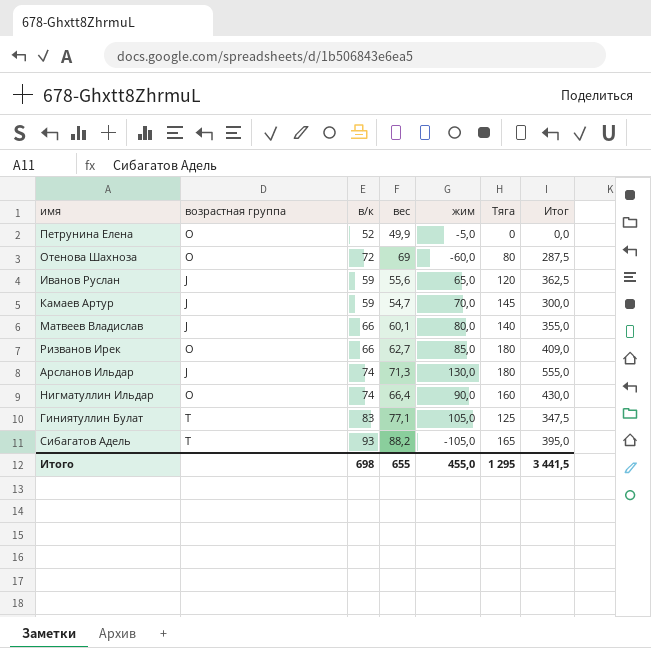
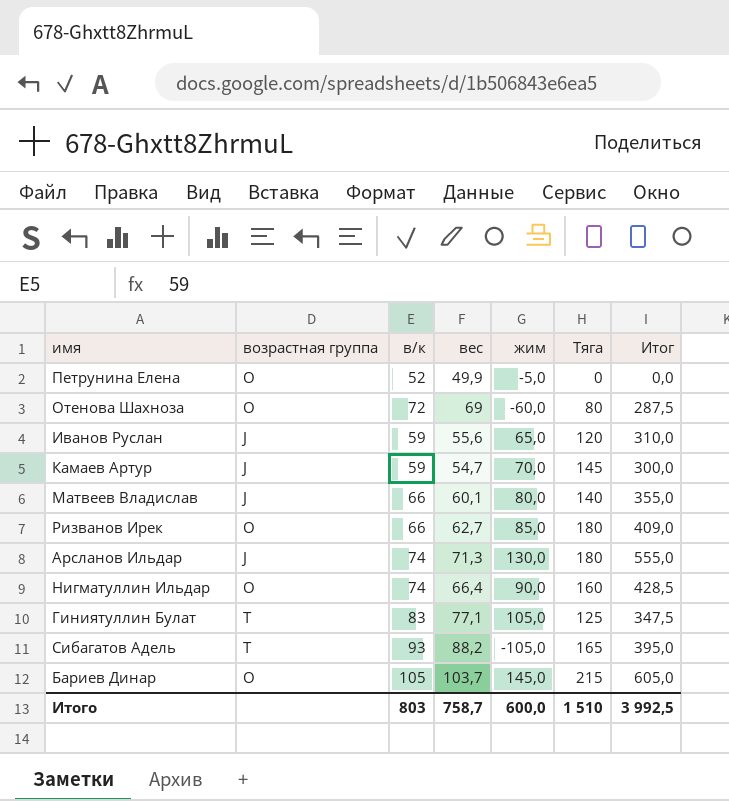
Иванов Руслан | Итог: 362,5 -> 310,0
Нигматуллин Ильдар | Итог: 430,0 -> 428,5
row Бариев Динар: none -> O | 105 | 103,7 | 145,0 | 215 | 605,0
Итого | в/к: 698 -> 803
Итого | вес: 655 -> 758,7
Итого | жим: 455,0 -> 600,0
Итого | Тяга: 1 295 -> 1 510
Итого | Итог: 3 441,5 -> 3 992,5

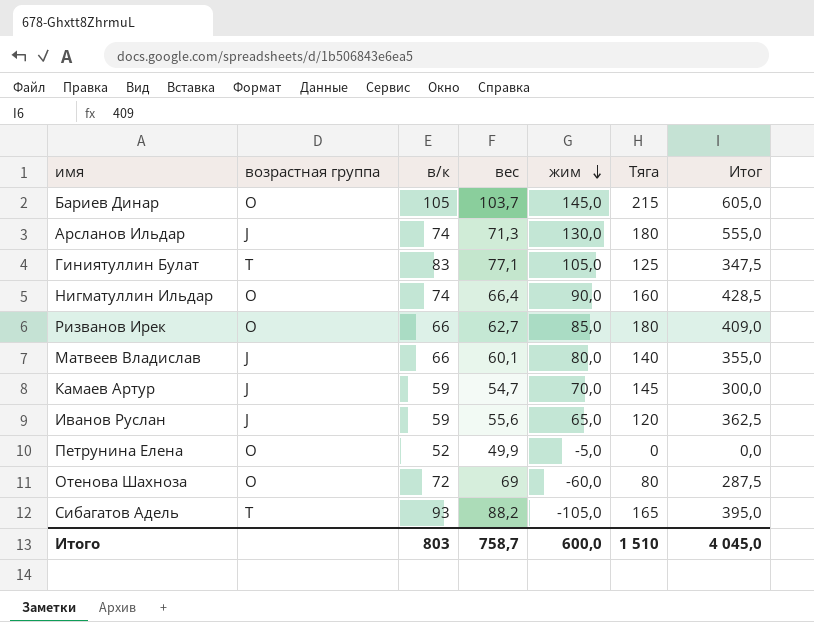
row order: none -> жим descending
Иванов Руслан | Итог: 310,0 -> 362,5
Итого | Итог: 3 992,5 -> 4 045,0

